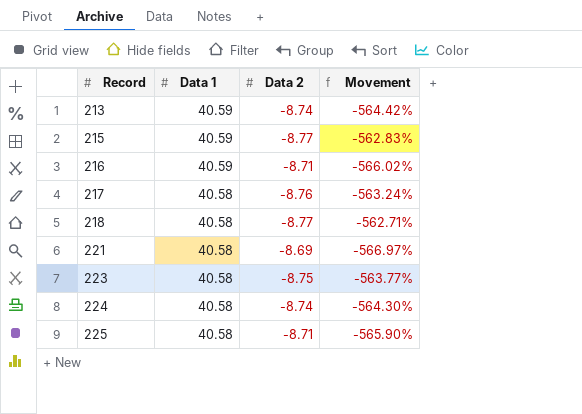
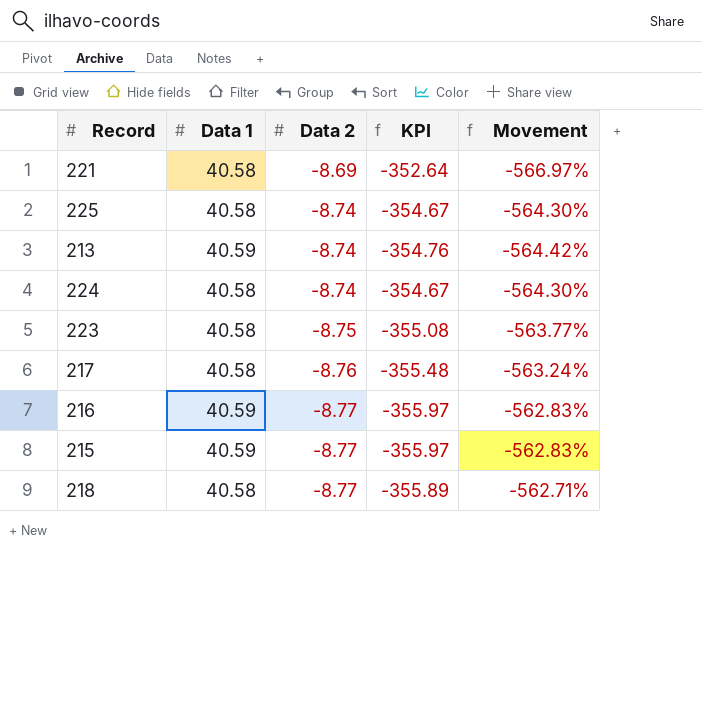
row order: Record ascending -> Data 2 descending
column KPI | formula: none -> [Data 1] * [Data 2]
225 | Data 2: -8.71 -> -8.74
225 | Movement: -565.90% -> -564.30%
216 | Data 2: -8.71 -> -8.77
216 | Movement: -566.02% -> -562.83%

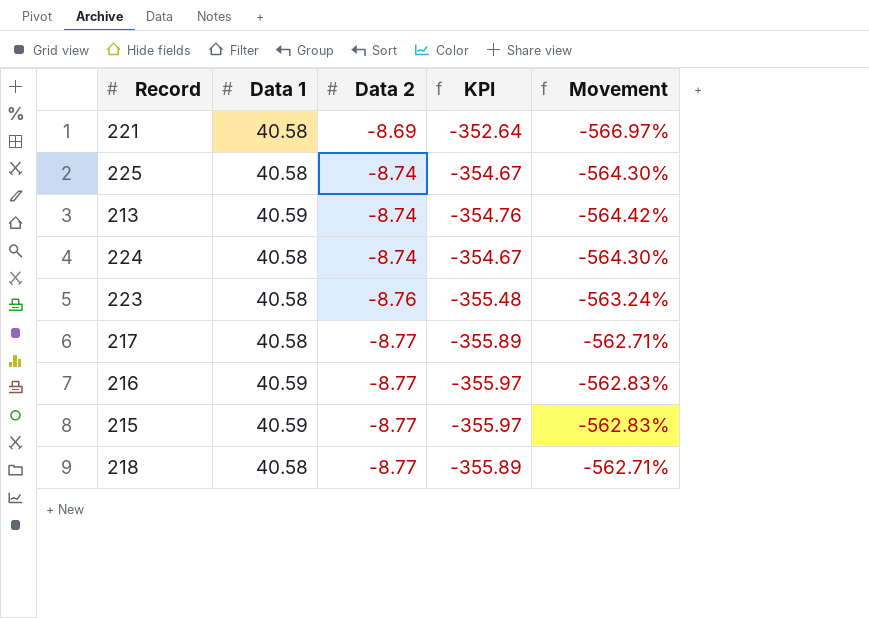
223 | Data 2: -8.75 -> -8.76
223 | KPI: -355.08 -> -355.48
223 | Movement: -563.77% -> -563.24%
217 | Data 2: -8.76 -> -8.77
217 | KPI: -355.48 -> -355.89
217 | Movement: -563.24% -> -562.71%

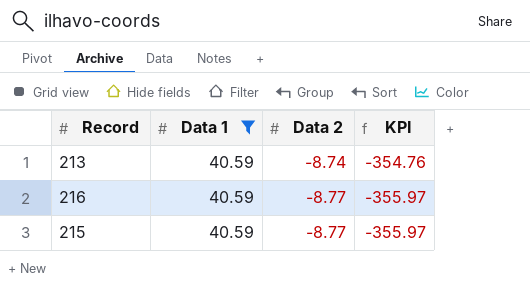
filter: none -> Data 1 = 40.59
column Movement | formula: ([Data 1] - [Data 2]) / [Data 2] -> none

